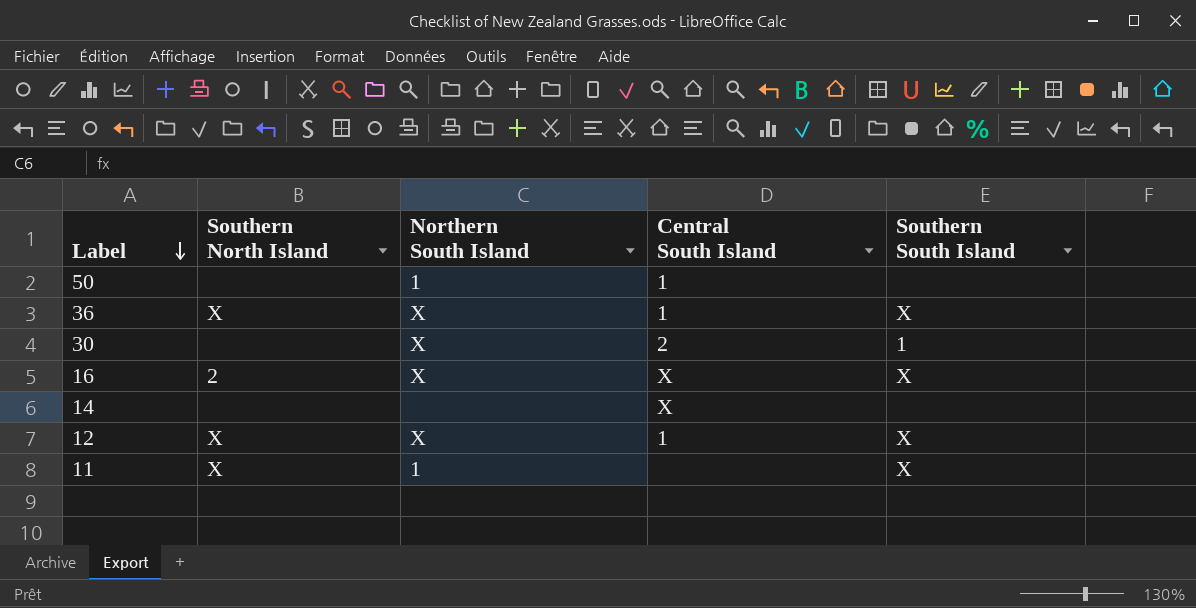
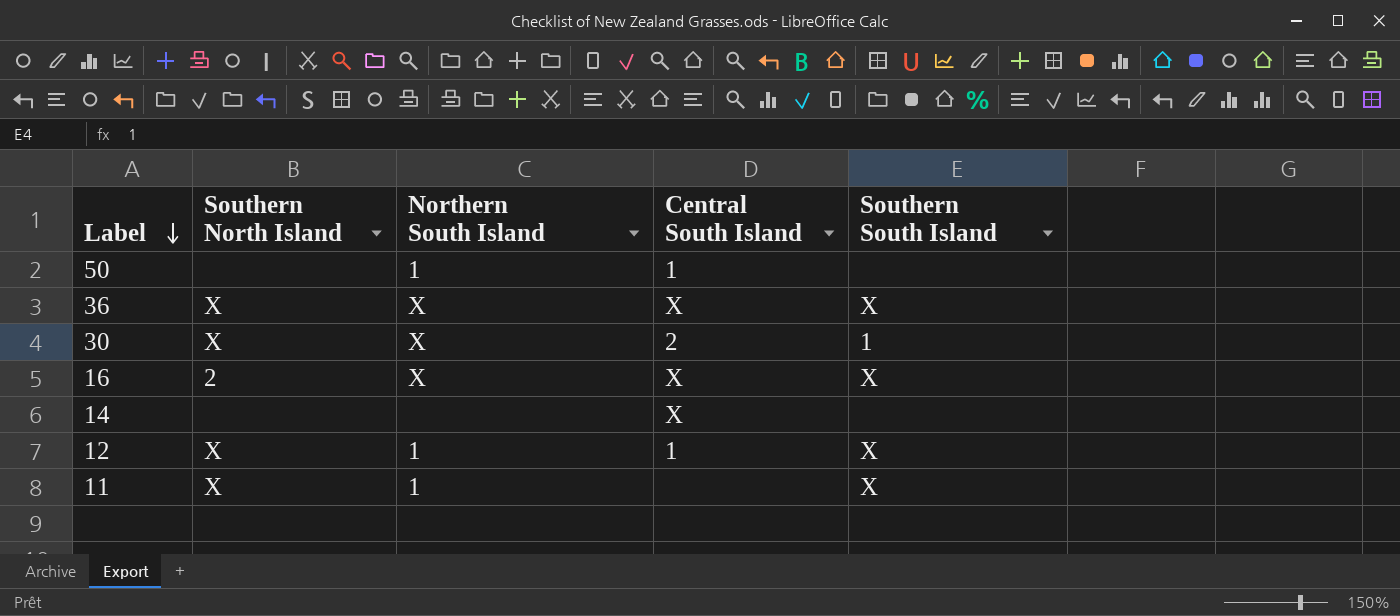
36 | Central South Island: 1 -> X
30 | Southern North Island: none -> X
12 | Northern South Island: X -> 1

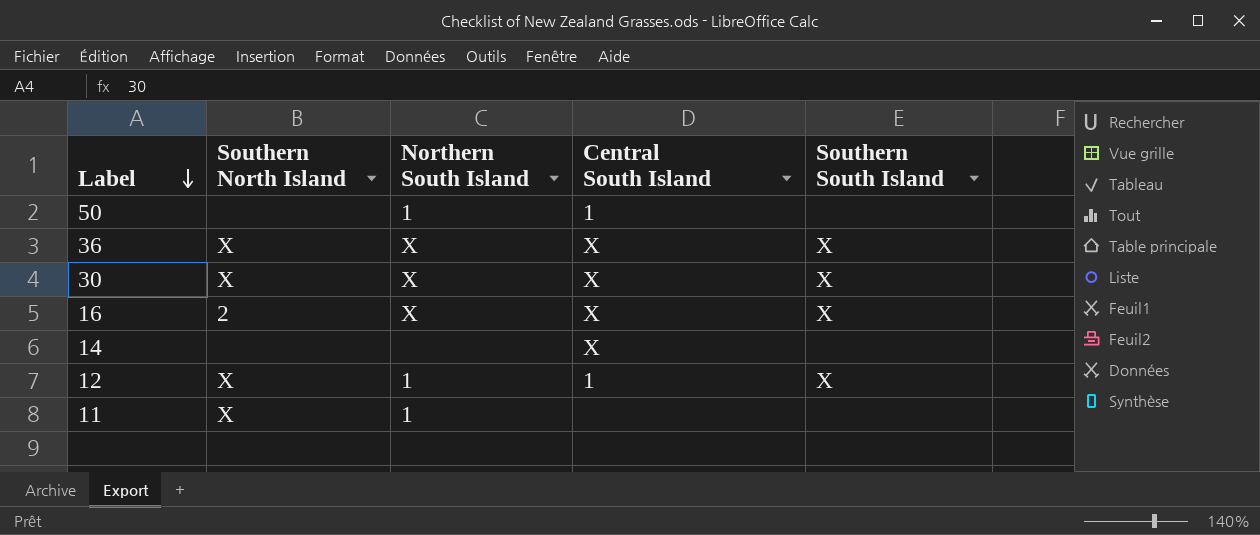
30 | Central South Island: 2 -> X
30 | Southern South Island: 1 -> X
11 | Southern South Island: X -> none

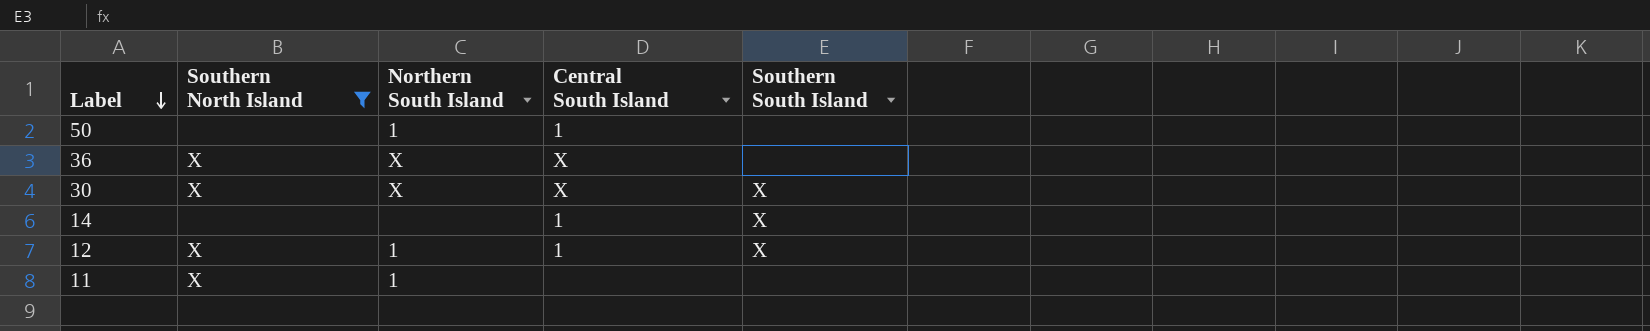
filter: none -> Southern North Island != 2
36 | Southern South Island: X -> none
14 | Central South Island: X -> 1
14 | Southern South Island: none -> X

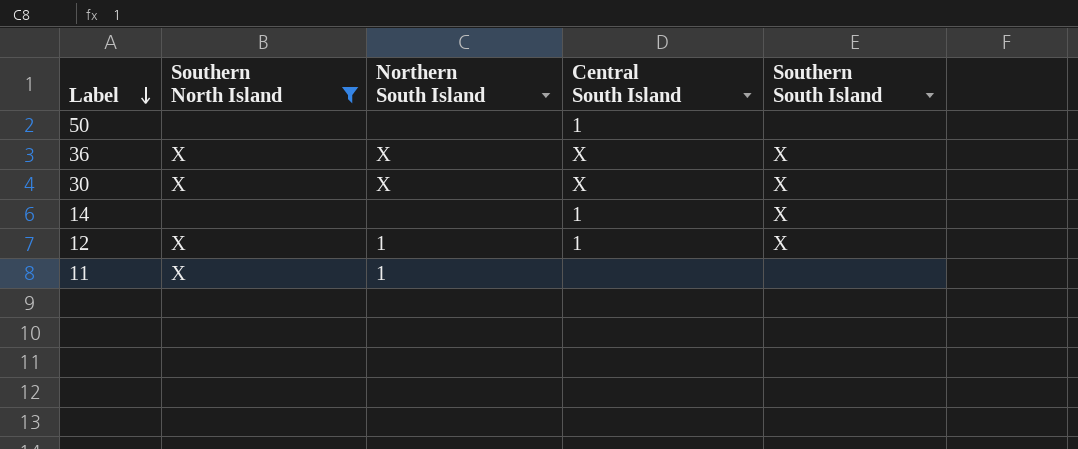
50 | Northern South Island: 1 -> none
36 | Southern South Island: none -> X

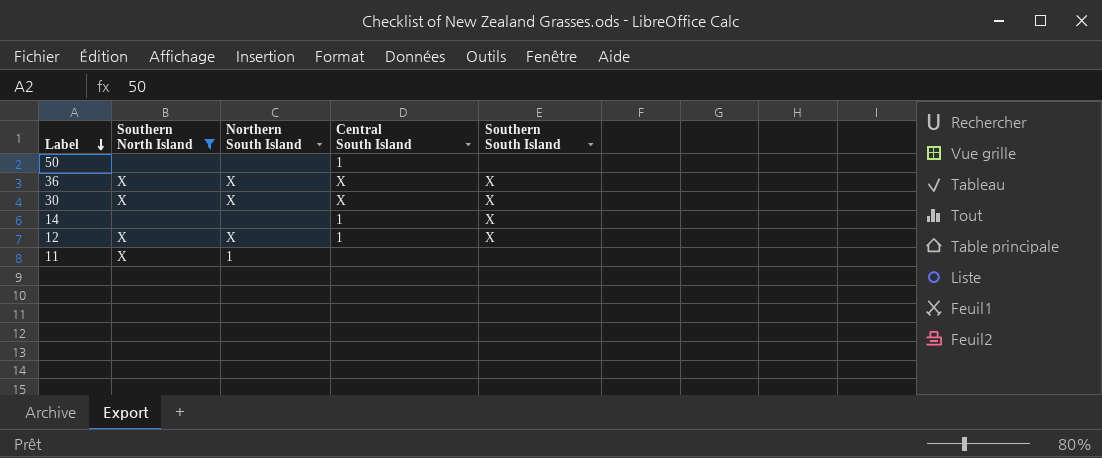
12 | Northern South Island: 1 -> X

